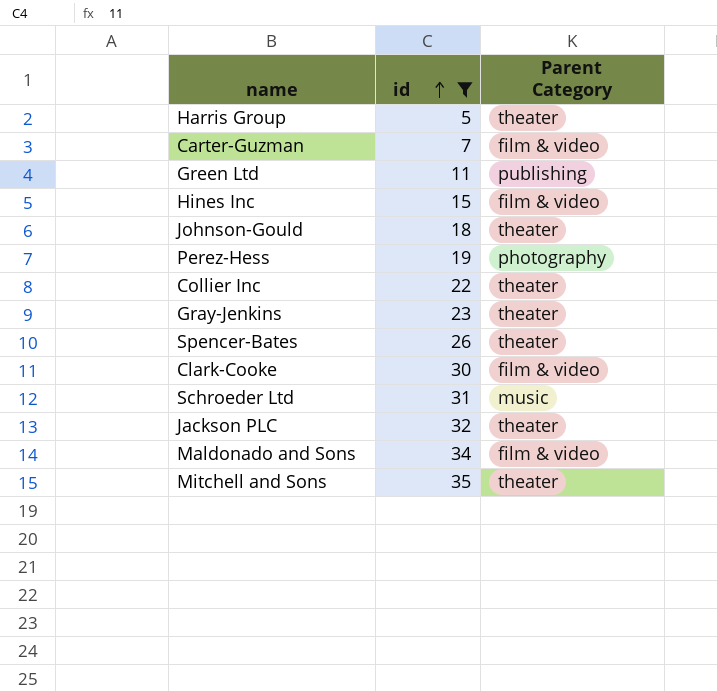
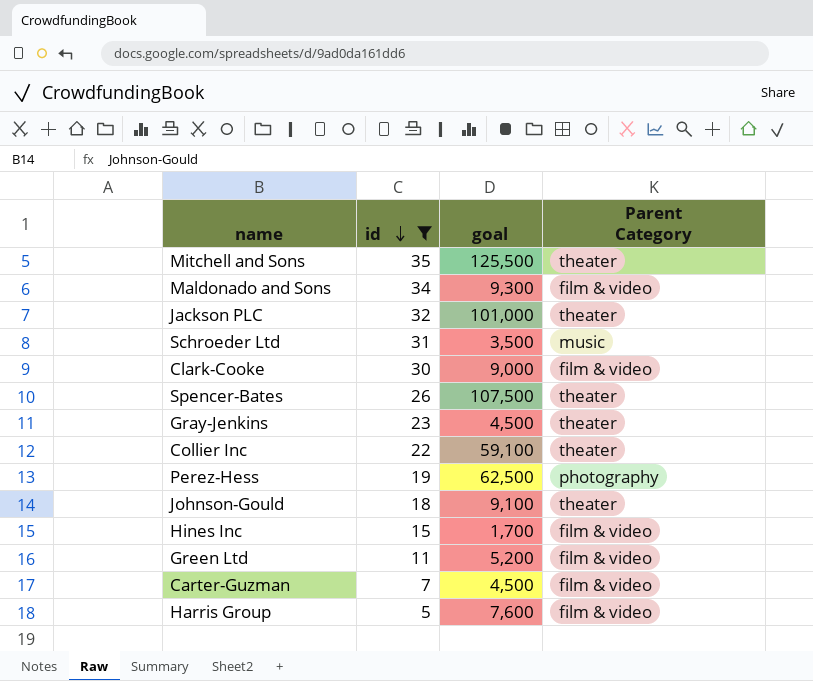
row order: id ascending -> id descending
column goal | position: none -> 3
Green Ltd | Parent Category: publishing -> film & video
Harris Group | Parent Category: theater -> film & video

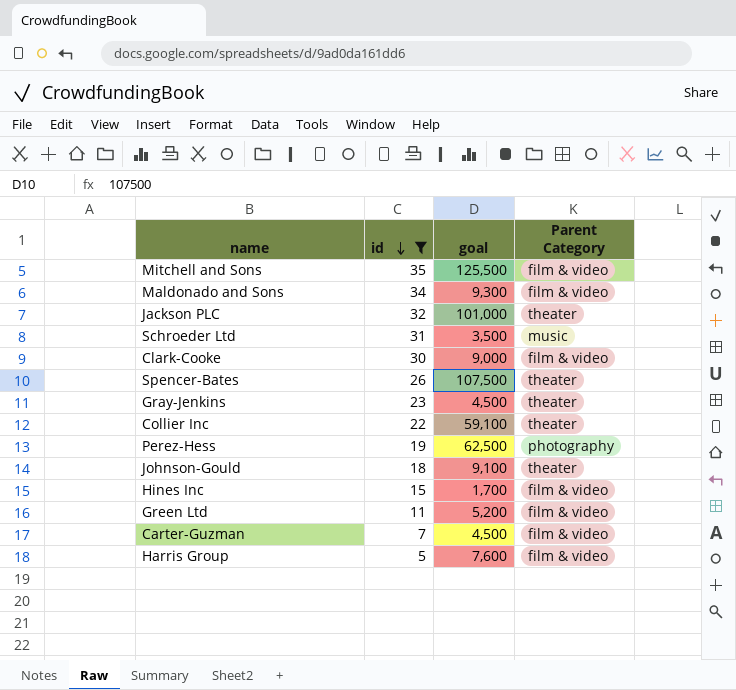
Mitchell and Sons | Parent Category: theater -> film & video

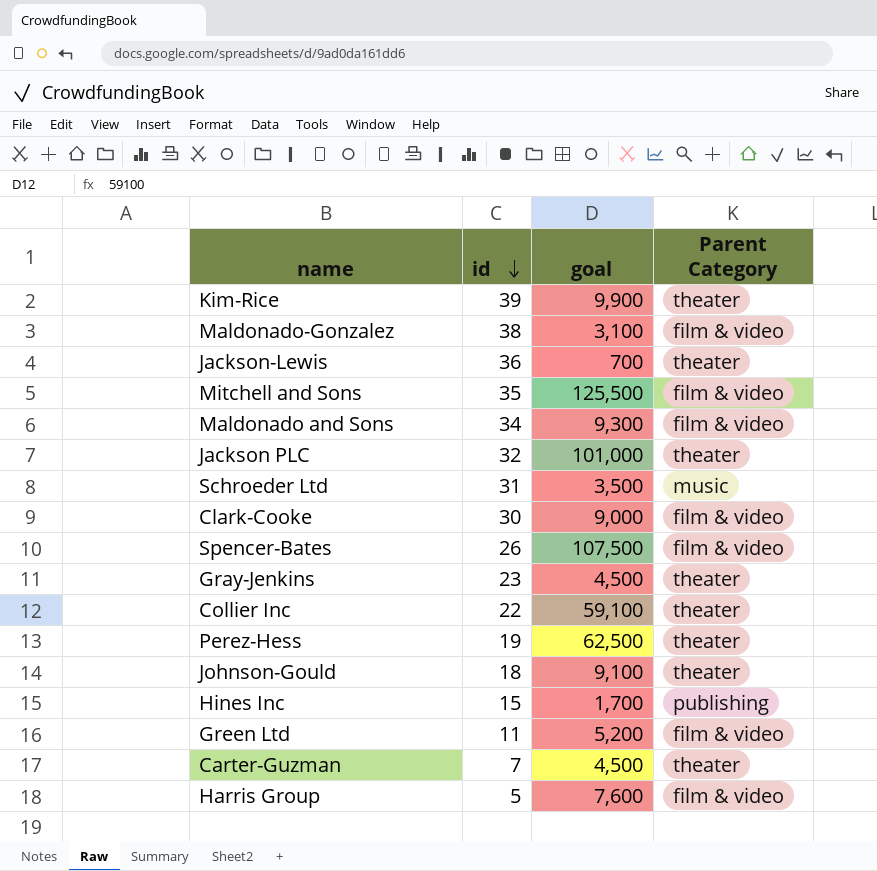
filter: id <= 35 -> none
Spencer-Bates | Parent Category: theater -> film & video
Perez-Hess | Parent Category: photography -> theater
Hines Inc | Parent Category: film & video -> publishing
Carter-Guzman | Parent Category: film & video -> theater

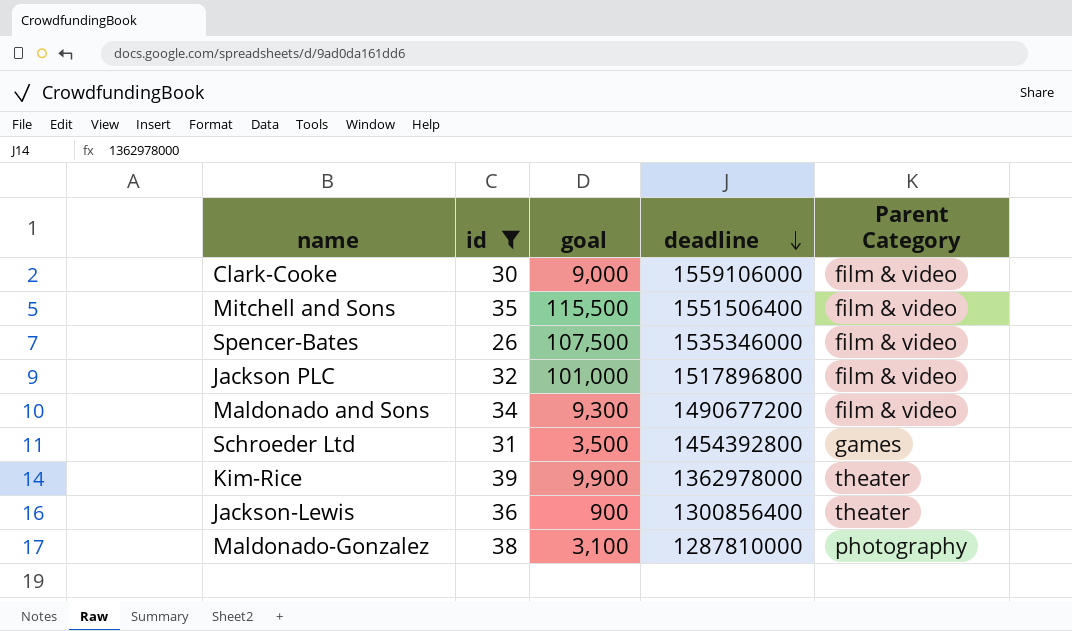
filter: none -> id >= 26
row order: id descending -> deadline descending
column deadline | position: none -> 4
Mitchell and Sons | goal: 125,500 -> 115,500
Jackson PLC | Parent Category: theater -> film & video
Schroeder Ltd | Parent Category: music -> games
Jackson-Lewis | goal: 700 -> 900
Maldonado-Gonzalez | Parent Category: film & video -> photography

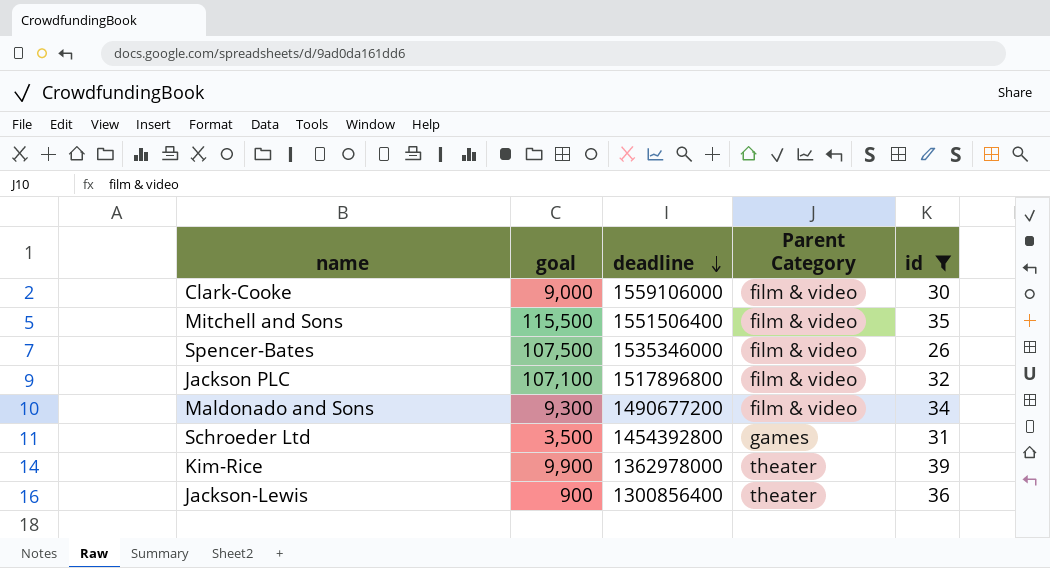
column id | position: 2 -> 5
row Maldonado-Gonzalez: 38 | 3,100 | 1287810000 | photography -> none
Jackson PLC | goal: 101,000 -> 107,100

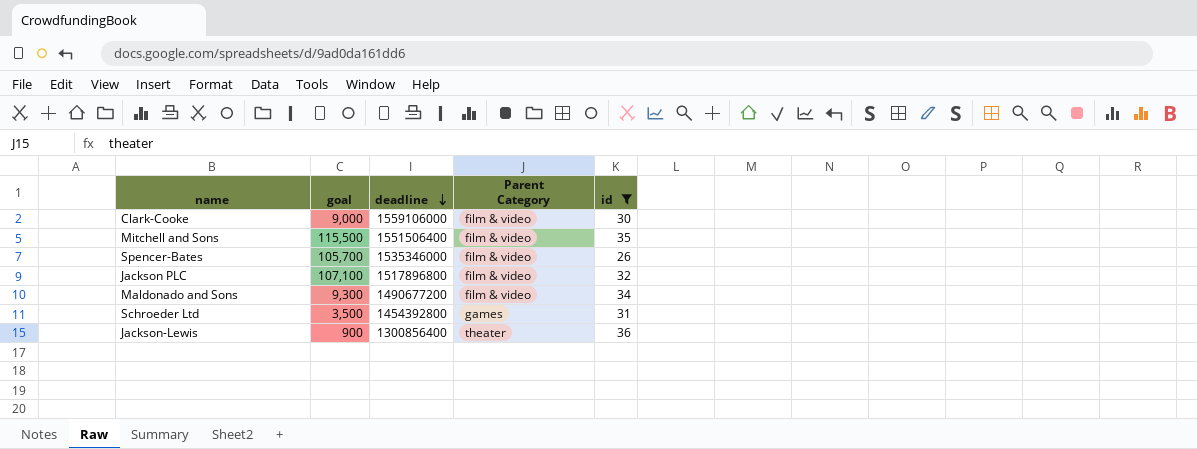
row Kim-Rice: 9,900 | 1362978000 | theater | 39 -> none
Spencer-Bates | goal: 107,500 -> 105,700

